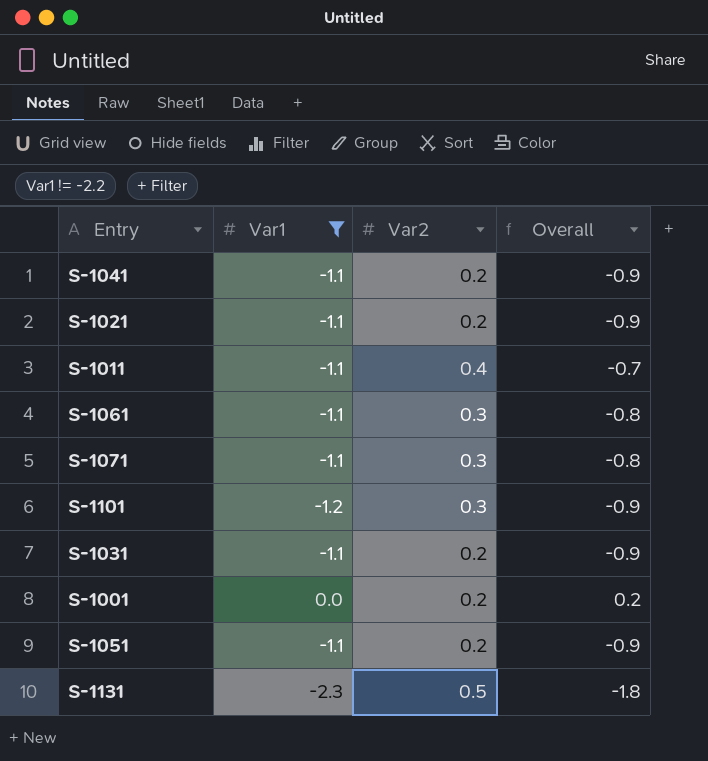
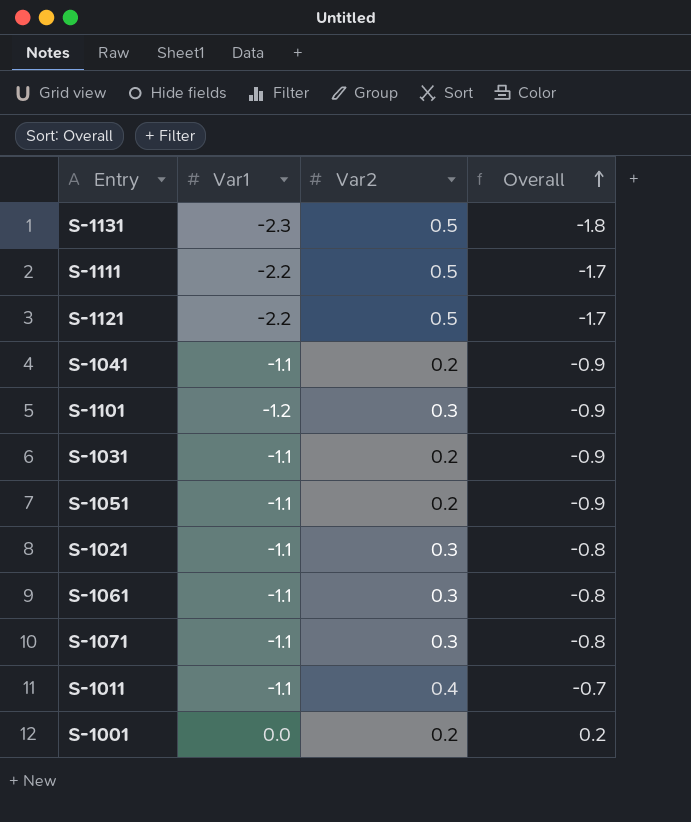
filter: Var1 != -2.2 -> none
row order: none -> Overall ascending
S-1021 | Var2: 0.2 -> 0.3
S-1021 | Overall: -0.9 -> -0.8

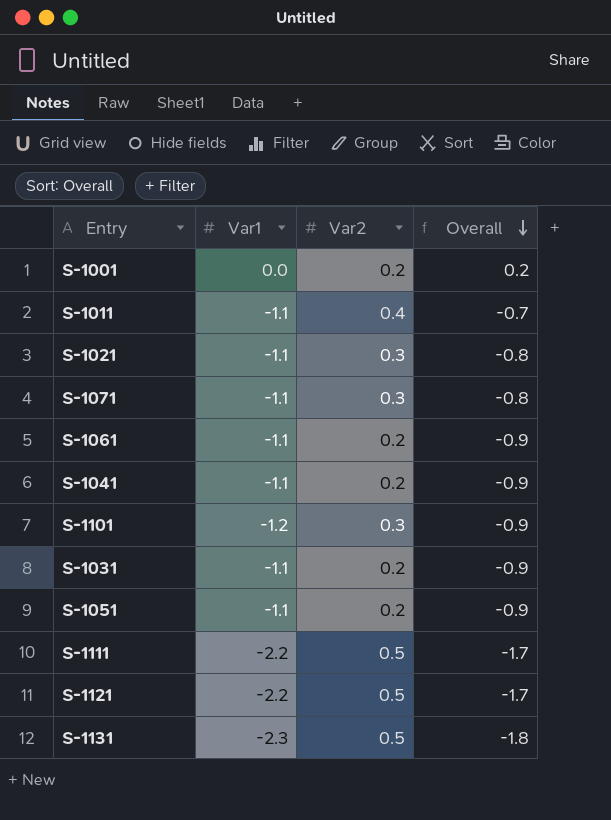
row order: Overall ascending -> Overall descending
S-1061 | Var2: 0.3 -> 0.2
S-1061 | Overall: -0.8 -> -0.9

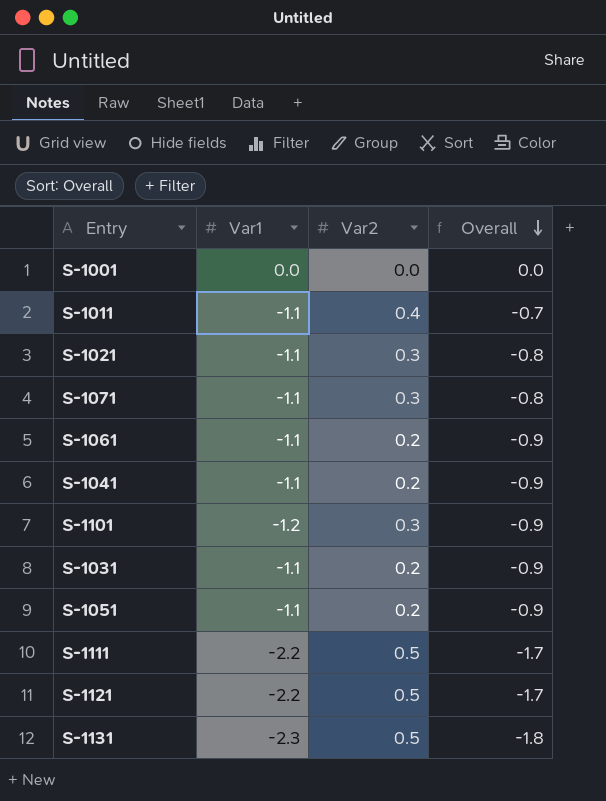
S-1001 | Var2: 0.2 -> 0.0
S-1001 | Overall: 0.2 -> 0.0

